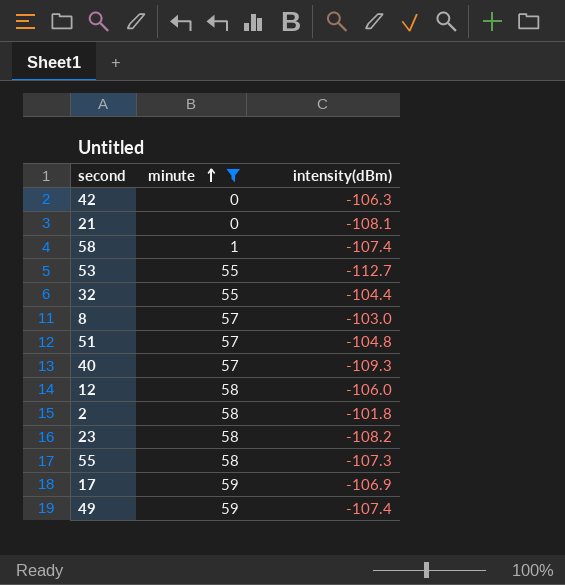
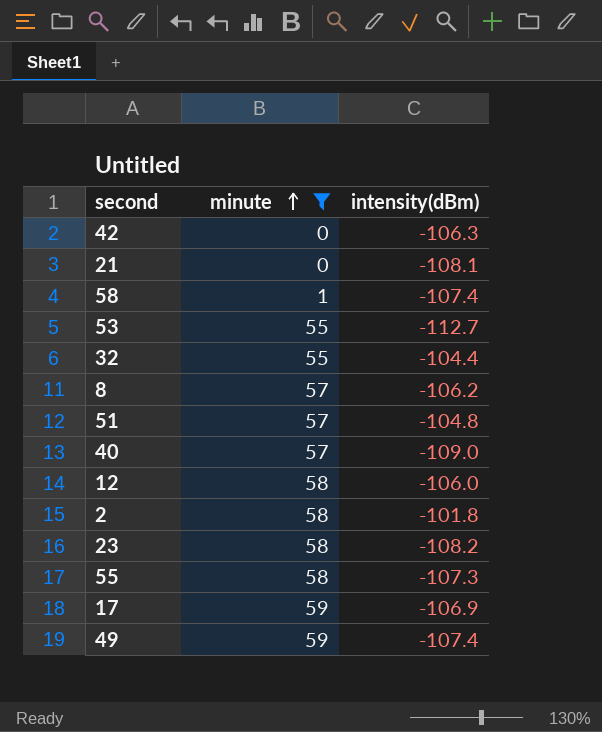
8 | intensity(dBm): -103.0 -> -106.2
40 | intensity(dBm): -109.3 -> -109.0

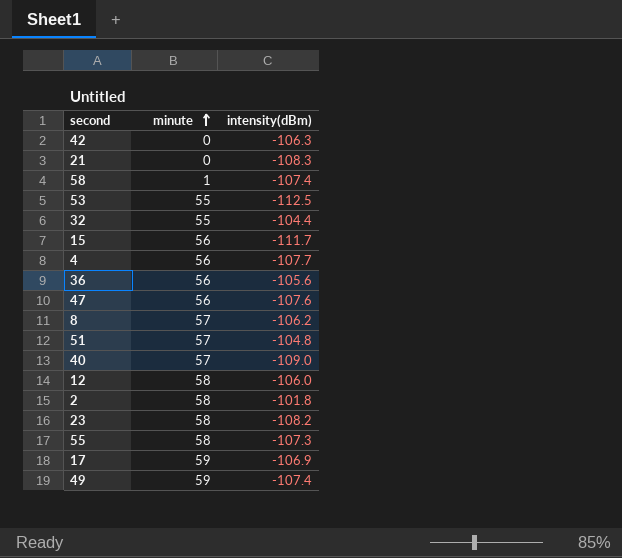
filter: minute != 56 -> none
21 | intensity(dBm): -108.1 -> -108.3
53 | intensity(dBm): -112.7 -> -112.5

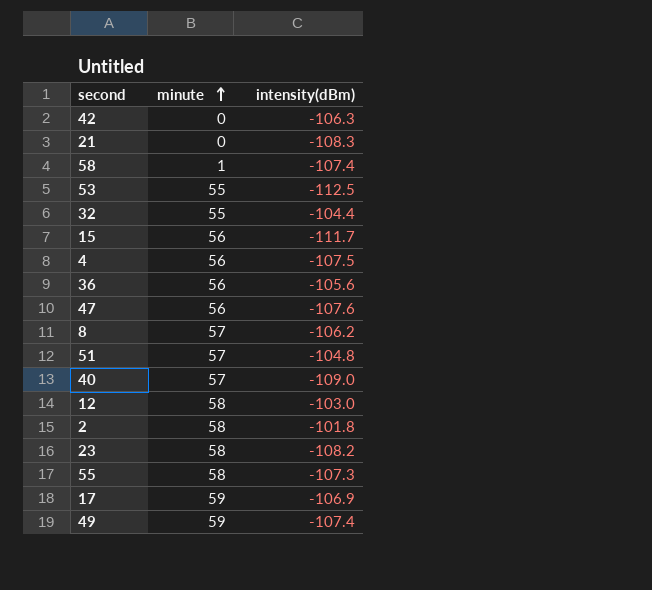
4 | intensity(dBm): -107.7 -> -107.5
12 | intensity(dBm): -106.0 -> -103.0

